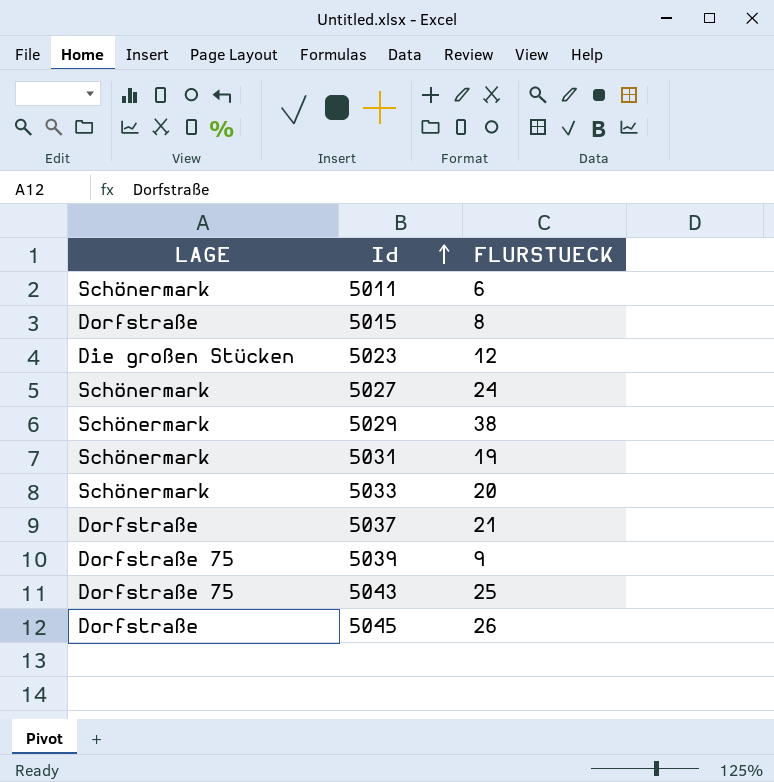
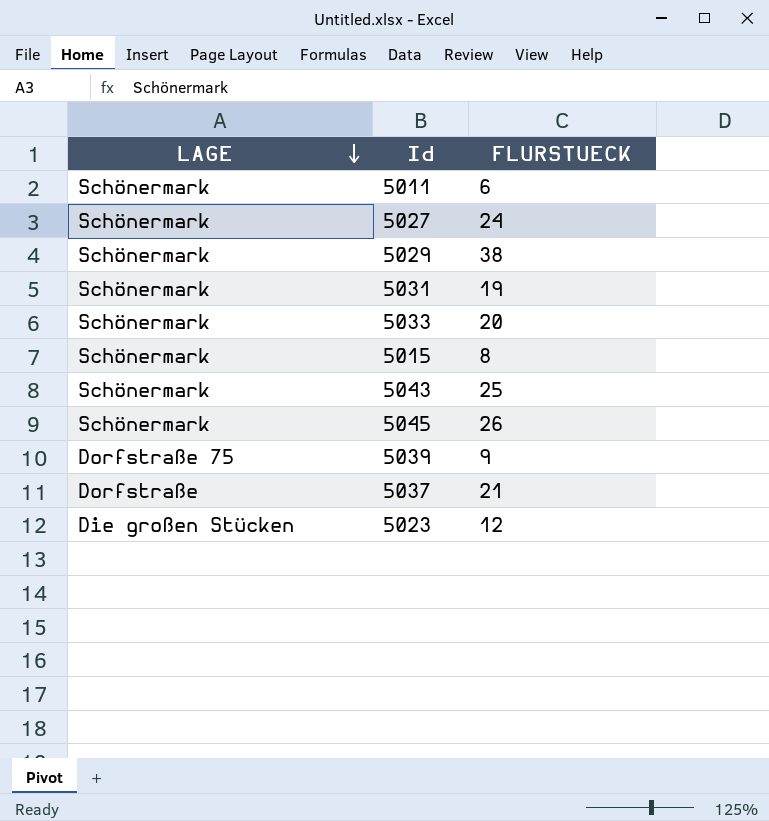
row order: Id ascending -> LAGE descending
5015 | LAGE: Dorfstraße -> Schönermark
5043 | LAGE: Dorfstraße 75 -> Schönermark
5045 | LAGE: Dorfstraße -> Schönermark

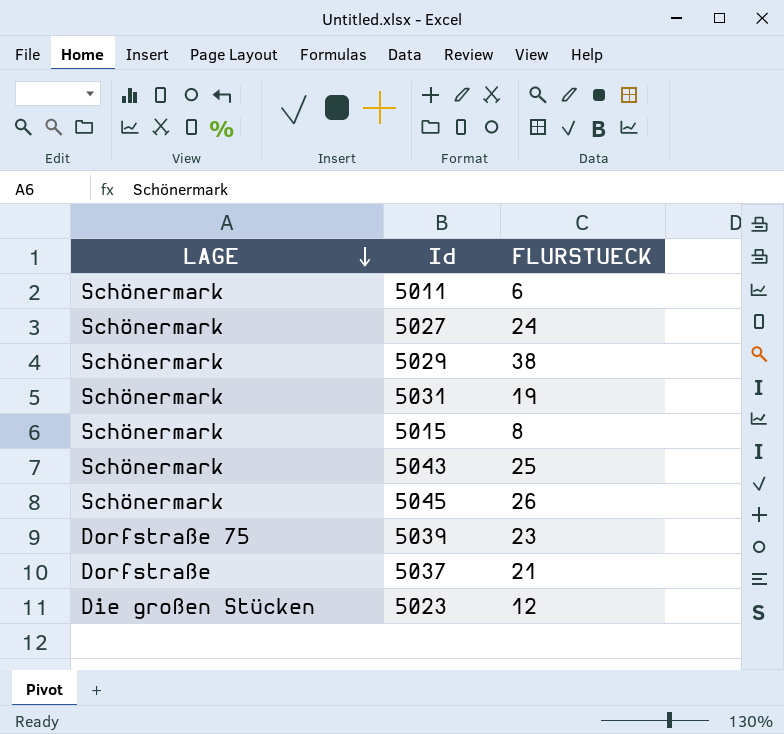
row 5033: Schönermark | 20 -> none
5039 | FLURSTUECK: 9 -> 23

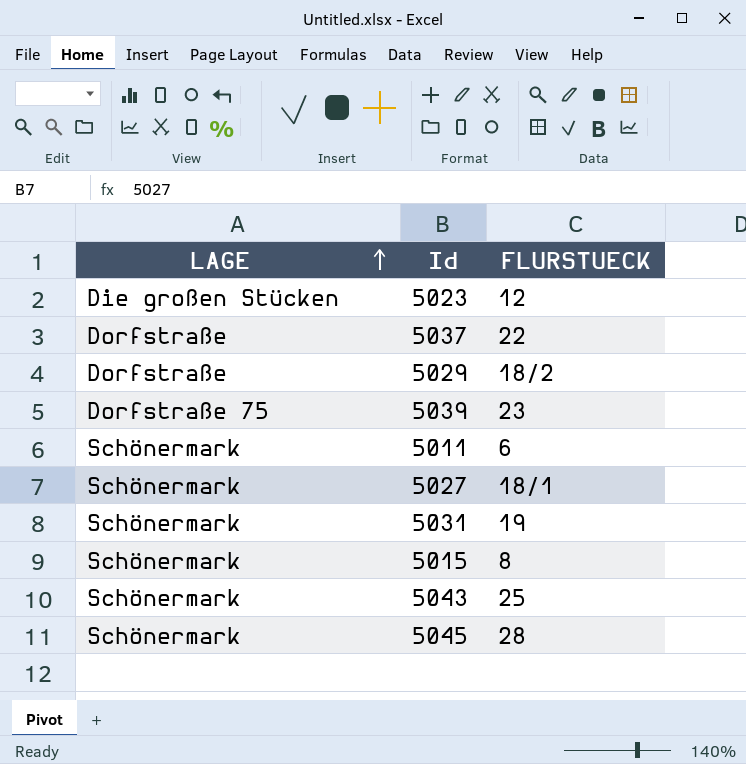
row order: LAGE descending -> LAGE ascending
5037 | FLURSTUECK: 21 -> 22
5029 | LAGE: Schönermark -> Dorfstraße
5029 | FLURSTUECK: 38 -> 18/2
5027 | FLURSTUECK: 24 -> 18/1
5045 | FLURSTUECK: 26 -> 28

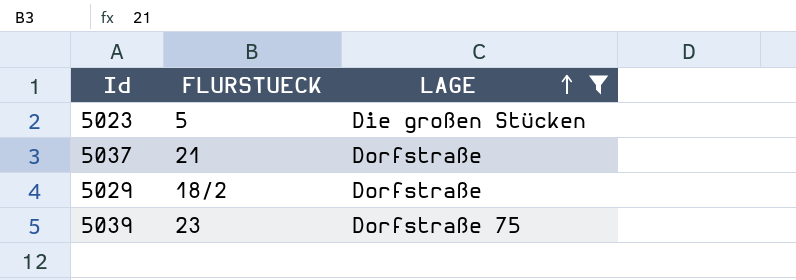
filter: none -> LAGE != Schönermark
column LAGE | position: 1 -> 3
5023 | FLURSTUECK: 12 -> 5
5037 | FLURSTUECK: 22 -> 21

